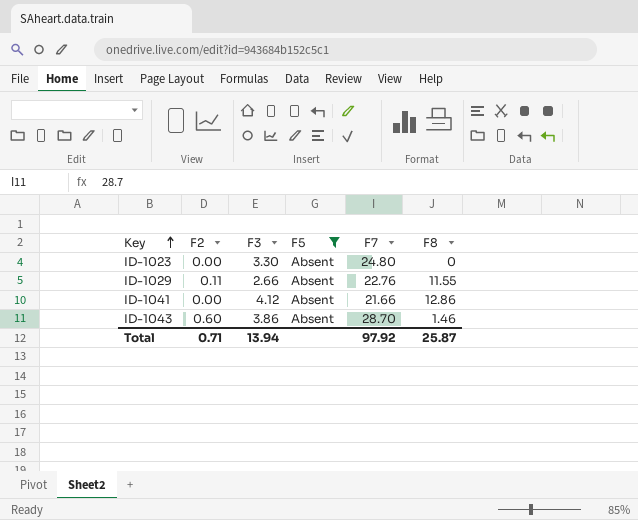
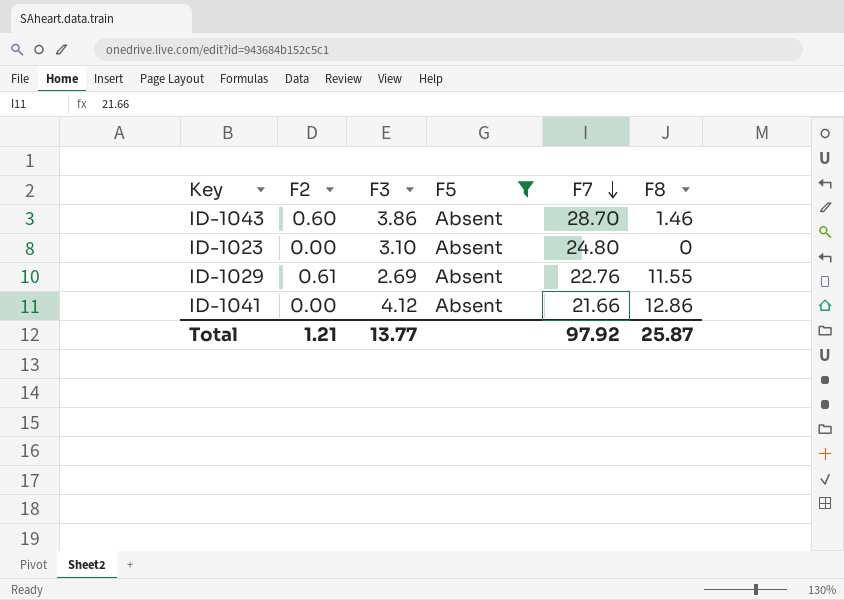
row order: Key ascending -> F7 descending
ID-1023 | F3: 3.30 -> 3.10
ID-1029 | F2: 0.11 -> 0.61
ID-1029 | F3: 2.66 -> 2.69
Total | F2: 0.71 -> 1.21
Total | F3: 13.94 -> 13.77

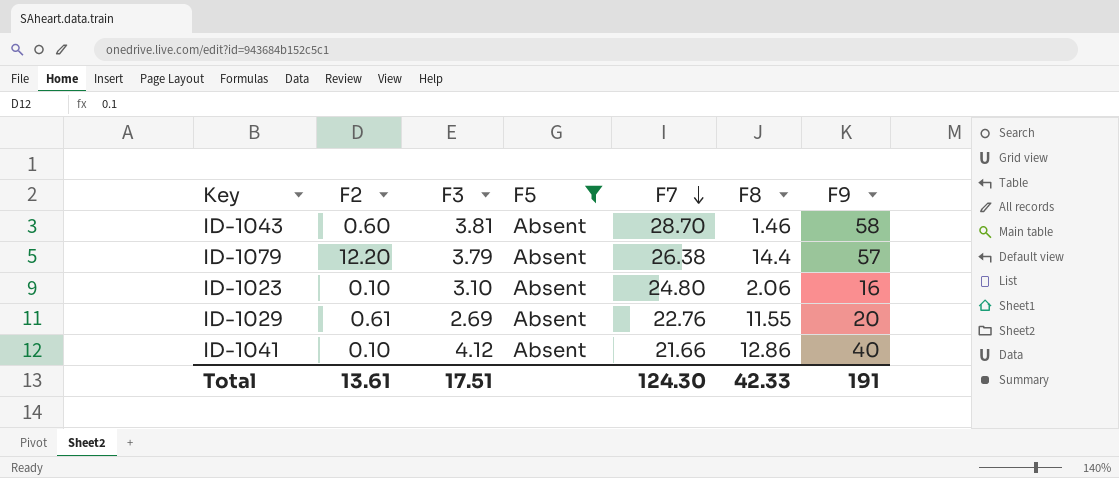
column F9 | position: none -> 7
ID-1043 | F3: 3.86 -> 3.81
row ID-1079: none -> 12.20 | 3.79 | Absent | 26.38 | 14.4 | 57
ID-1023 | F2: 0.00 -> 0.10
ID-1023 | F8: 0 -> 2.06
ID-1041 | F2: 0.00 -> 0.10
Total | F2: 1.21 -> 13.61
Total | F3: 13.77 -> 17.51
Total | F7: 97.92 -> 124.30
Total | F8: 25.87 -> 42.33

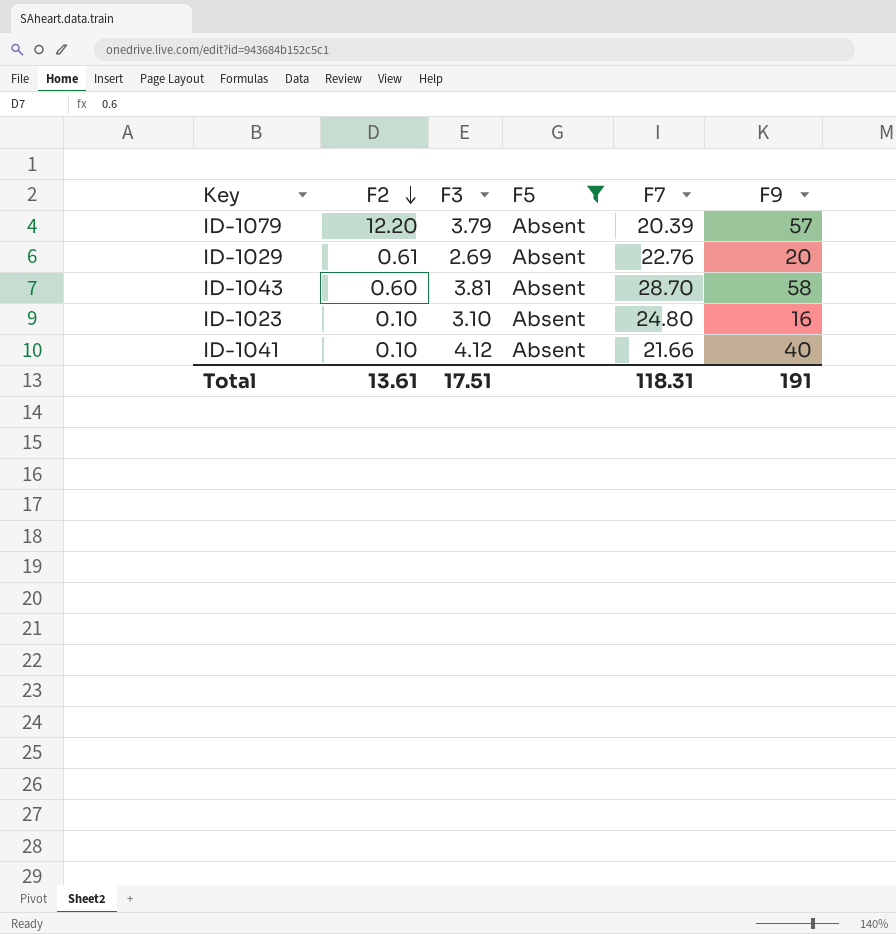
row order: F7 descending -> F2 descending
column F8 | position: 6 -> none
ID-1079 | F7: 26.38 -> 20.39
Total | F7: 124.30 -> 118.31

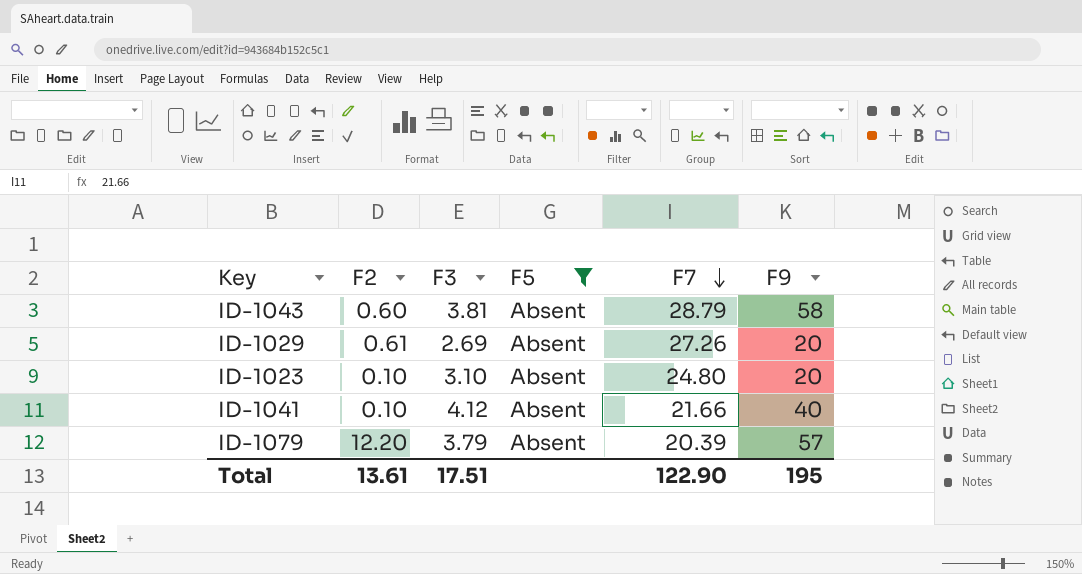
row order: F2 descending -> F7 descending
ID-1043 | F7: 28.70 -> 28.79
ID-1029 | F7: 22.76 -> 27.26
ID-1023 | F9: 16 -> 20
Total | F7: 118.31 -> 122.90
Total | F9: 191 -> 195

